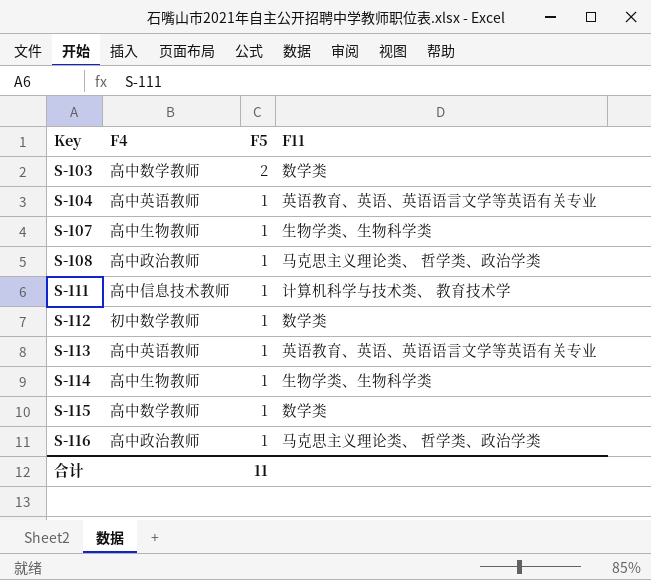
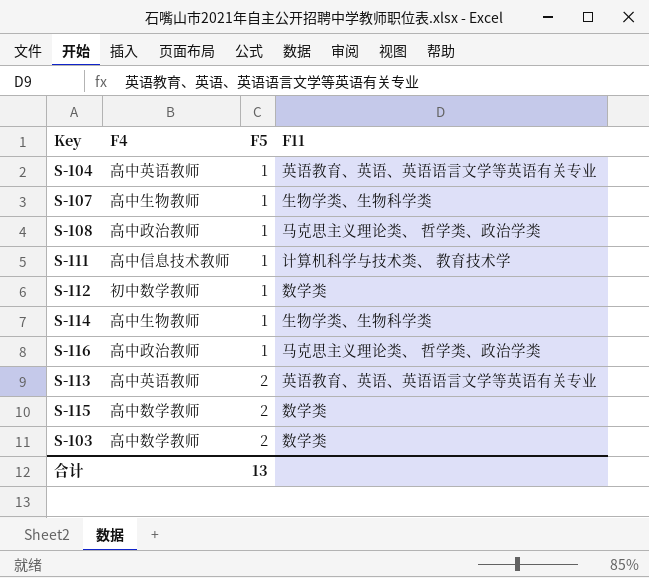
row order: Key ascending -> F5 ascending
S-113 | F5: 1 -> 2
S-115 | F5: 1 -> 2
合计 | F5: 11 -> 13

